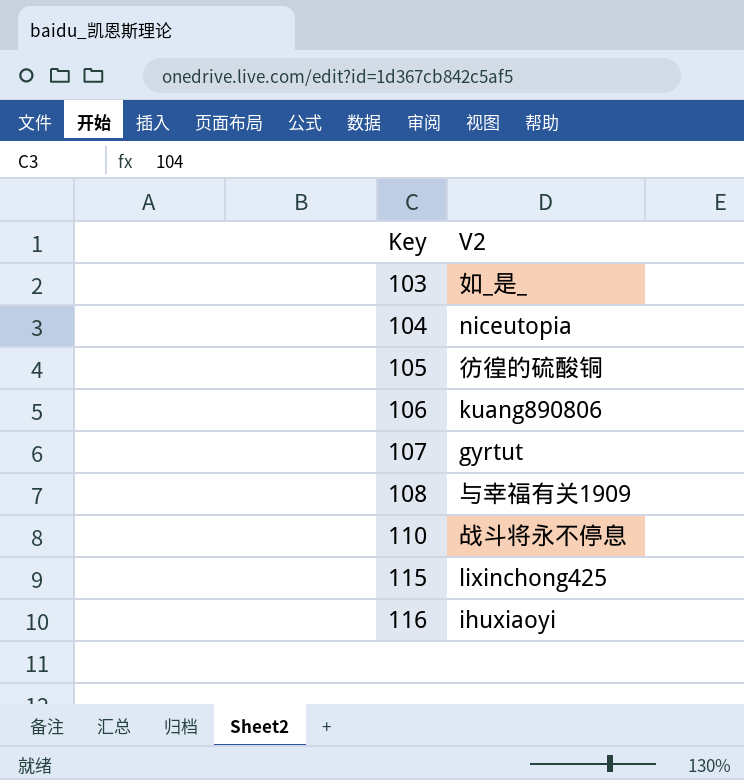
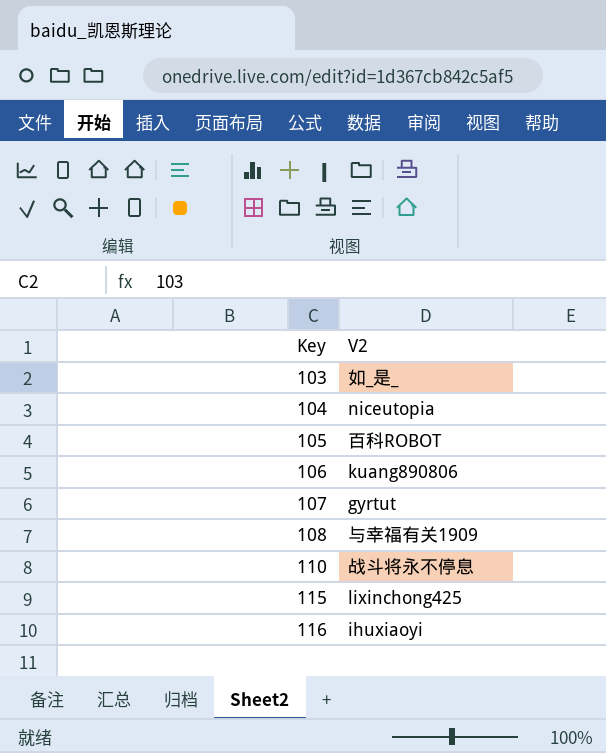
105 | V2: 彷徨的硫酸铜 -> 百科ROBOT

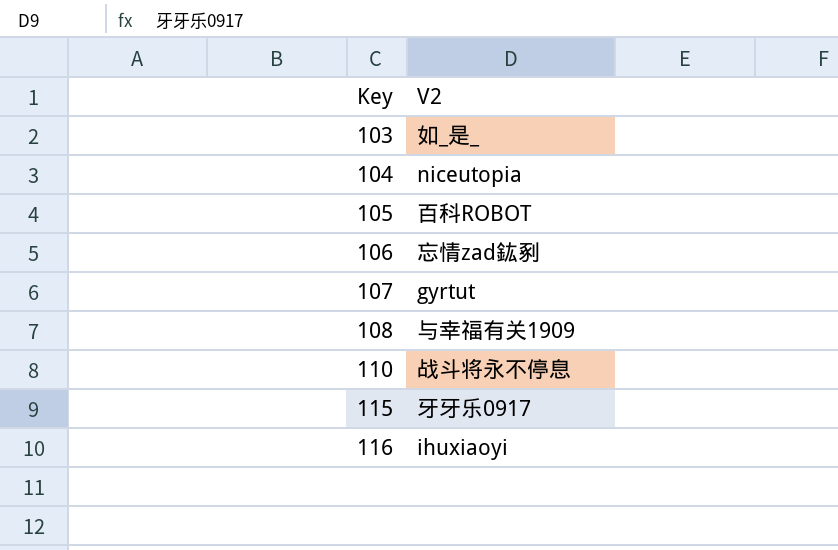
106 | V2: kuang890806 -> 忘情zad鈜剢
115 | V2: lixinchong425 -> 牙牙乐0917

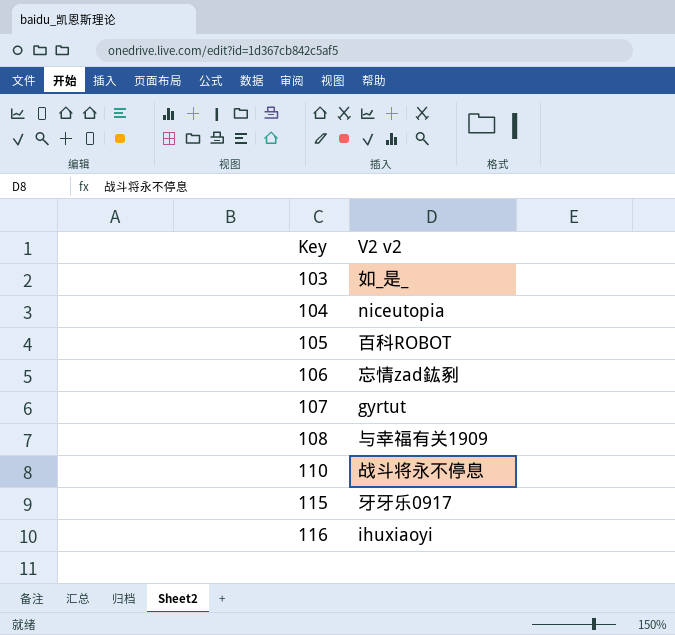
column name: V2 -> V2 v2

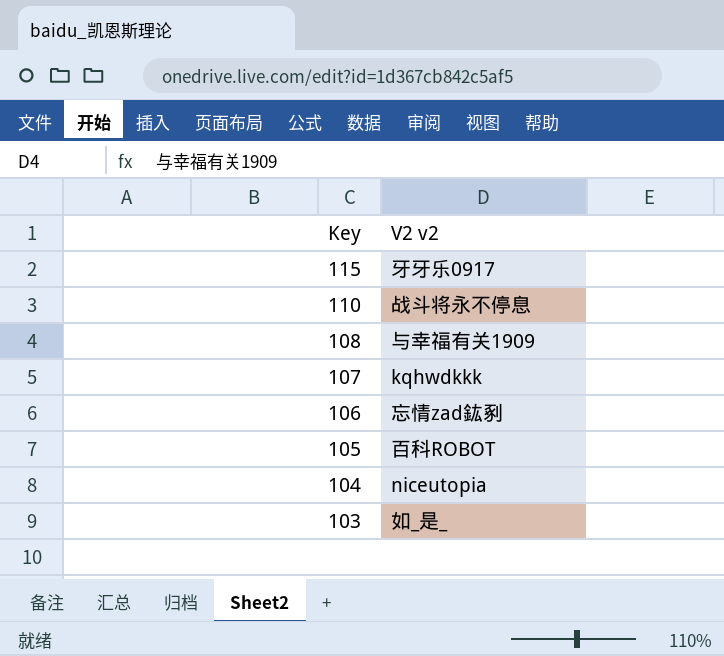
row order: Key ascending -> Key descending
row 116: ihuxiaoyi -> none
107 | V2 v2: gyrtut -> kqhwdkkk

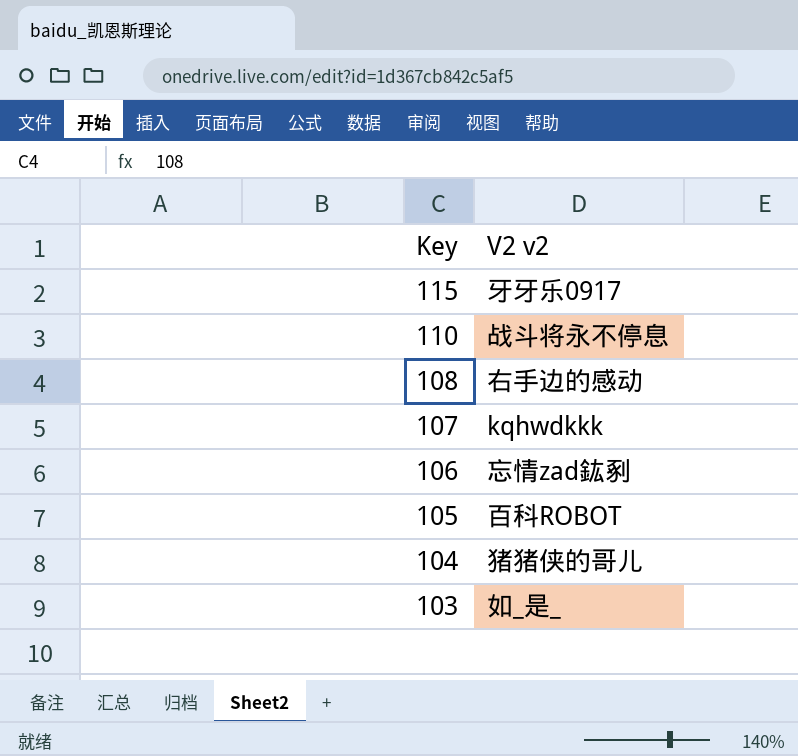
108 | V2 v2: 与幸福有关1909 -> 右手边的感动
104 | V2 v2: niceutopia -> 猪猪侠的哥儿

